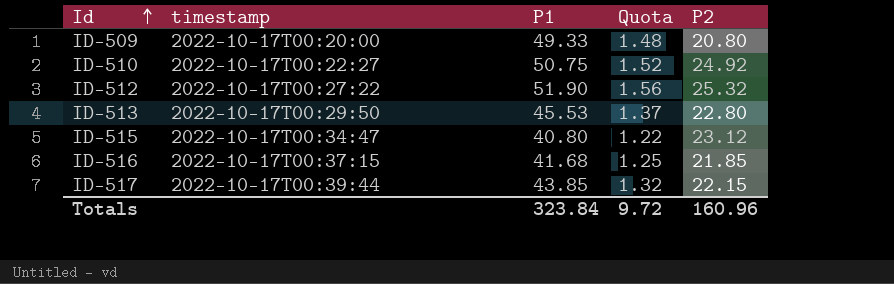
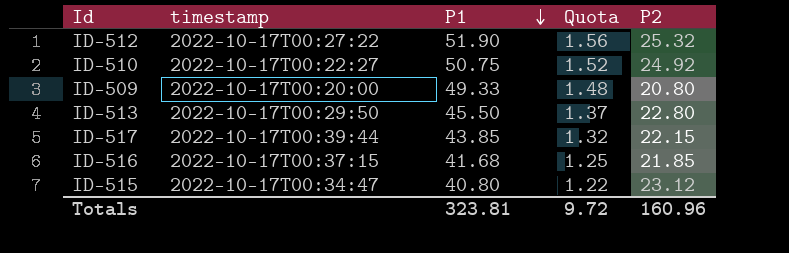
row order: Id ascending -> P1 descending
ID-513 | P1: 45.53 -> 45.50
Totals | P1: 323.84 -> 323.81

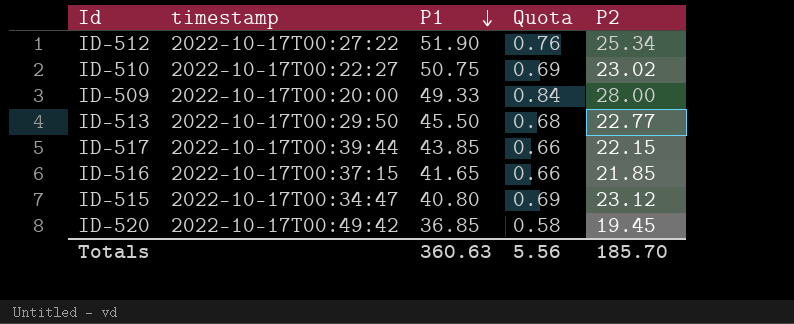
column Quota | formula: [P1] * 0.03 -> [P2] * 0.03
ID-512 | P2: 25.32 -> 25.34
ID-510 | P2: 24.92 -> 23.02
ID-509 | P2: 20.80 -> 28.00
ID-513 | P2: 22.80 -> 22.77
ID-516 | P1: 41.68 -> 41.65
row ID-520: none -> 2022-10-17T00:49:42 | 36.85 | 0.58 | 19.45
Totals | P1: 323.81 -> 360.63
Totals | Quota: 9.72 -> 5.56
Totals | P2: 160.96 -> 185.70

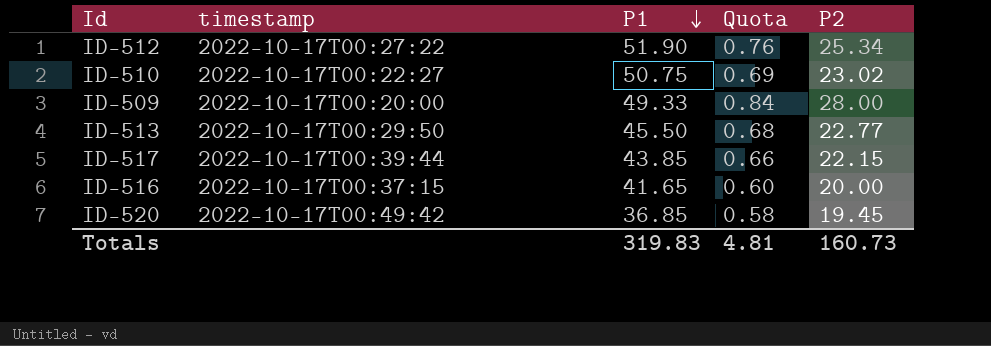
row ID-515: 2022-10-17T00:34:47 | 40.80 | 0.69 | 23.12 -> none
ID-516 | Quota: 0.66 -> 0.60
ID-516 | P2: 21.85 -> 20.00
Totals | P1: 360.63 -> 319.83
Totals | Quota: 5.56 -> 4.81
Totals | P2: 185.70 -> 160.73

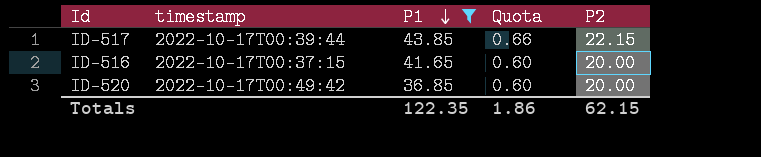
filter: none -> P1 <= 43.85
ID-520 | Quota: 0.58 -> 0.60
ID-520 | P2: 19.45 -> 20.00
Totals | P1: 319.83 -> 122.35
Totals | Quota: 4.81 -> 1.86
Totals | P2: 160.73 -> 62.15

